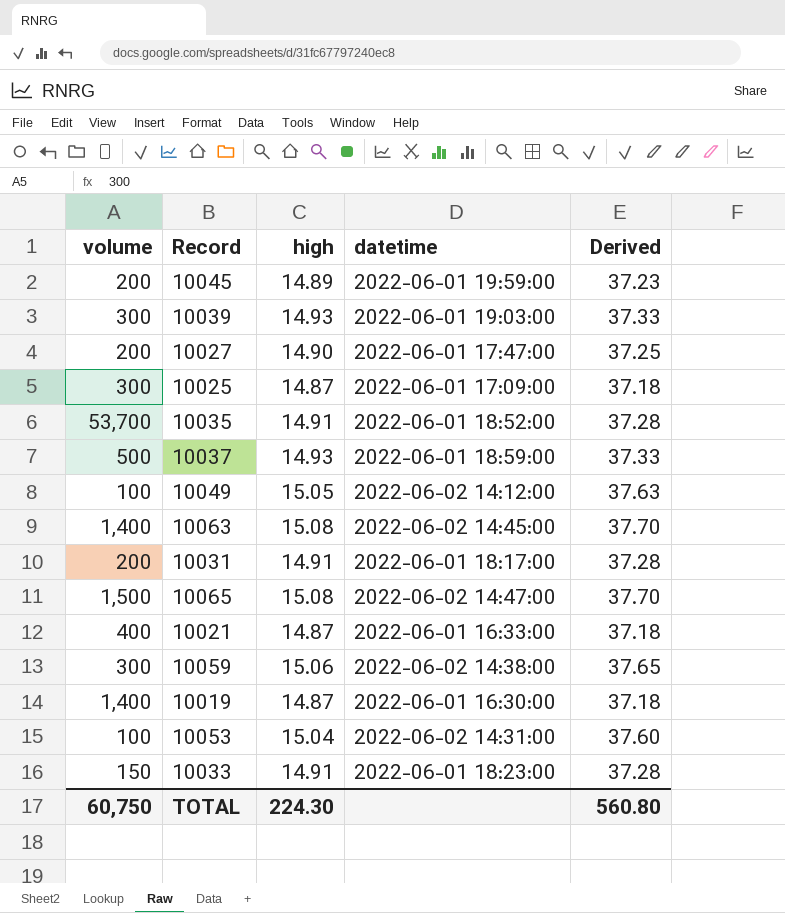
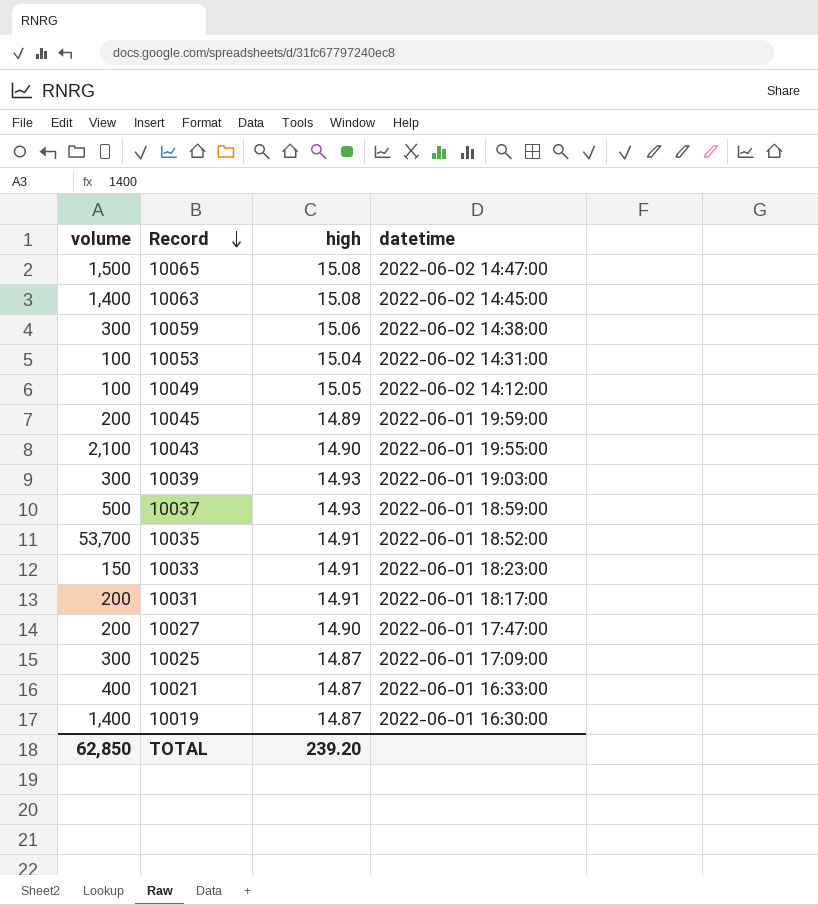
row order: none -> Record descending
column Derived | formula: [high] * 2.5 -> none
row 10043: none -> 2,100 | 14.90 | 2022-06-01 19:55:00
TOTAL | volume: 60,750 -> 62,850
TOTAL | high: 224.30 -> 239.20

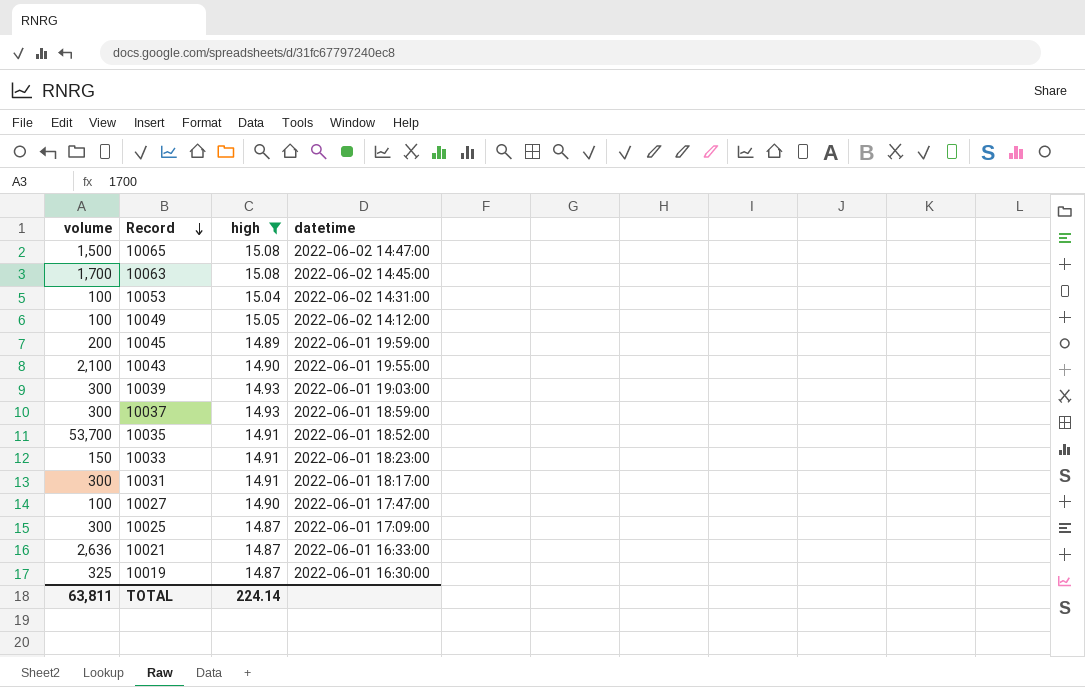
filter: none -> high != 15.06
10063 | volume: 1,400 -> 1,700
10037 | volume: 500 -> 300
10031 | volume: 200 -> 300
10027 | volume: 200 -> 100
10021 | volume: 400 -> 2,636
10019 | volume: 1,400 -> 325
TOTAL | volume: 62,850 -> 63,811
TOTAL | high: 239.20 -> 224.14

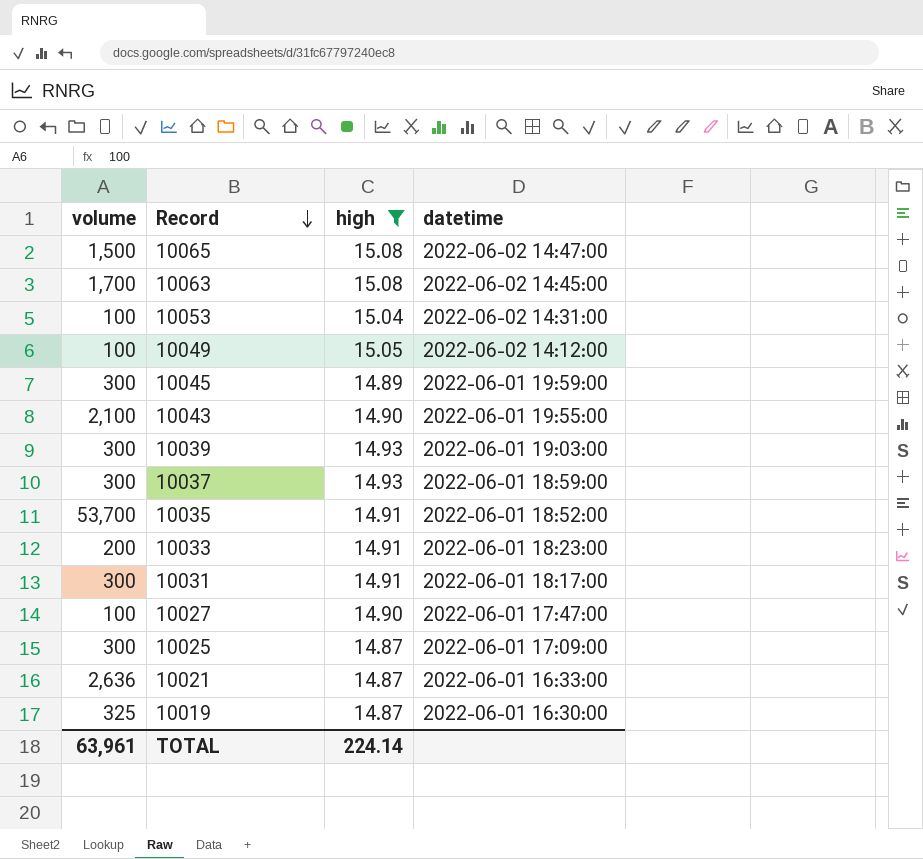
10045 | volume: 200 -> 300
10033 | volume: 150 -> 200
TOTAL | volume: 63,811 -> 63,961

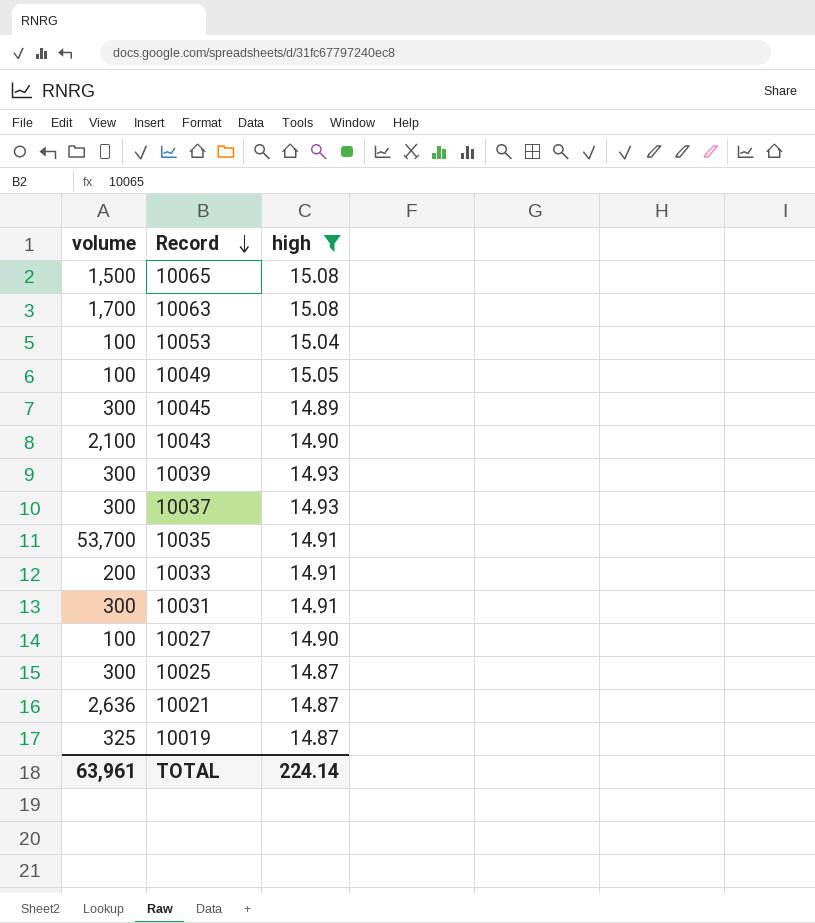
column datetime | position: 4 -> none

